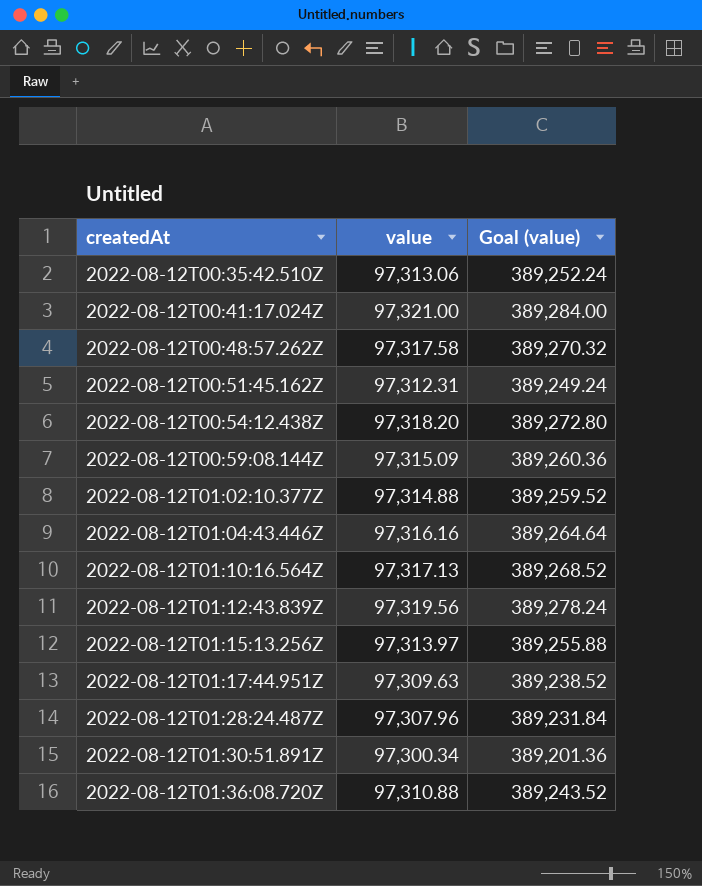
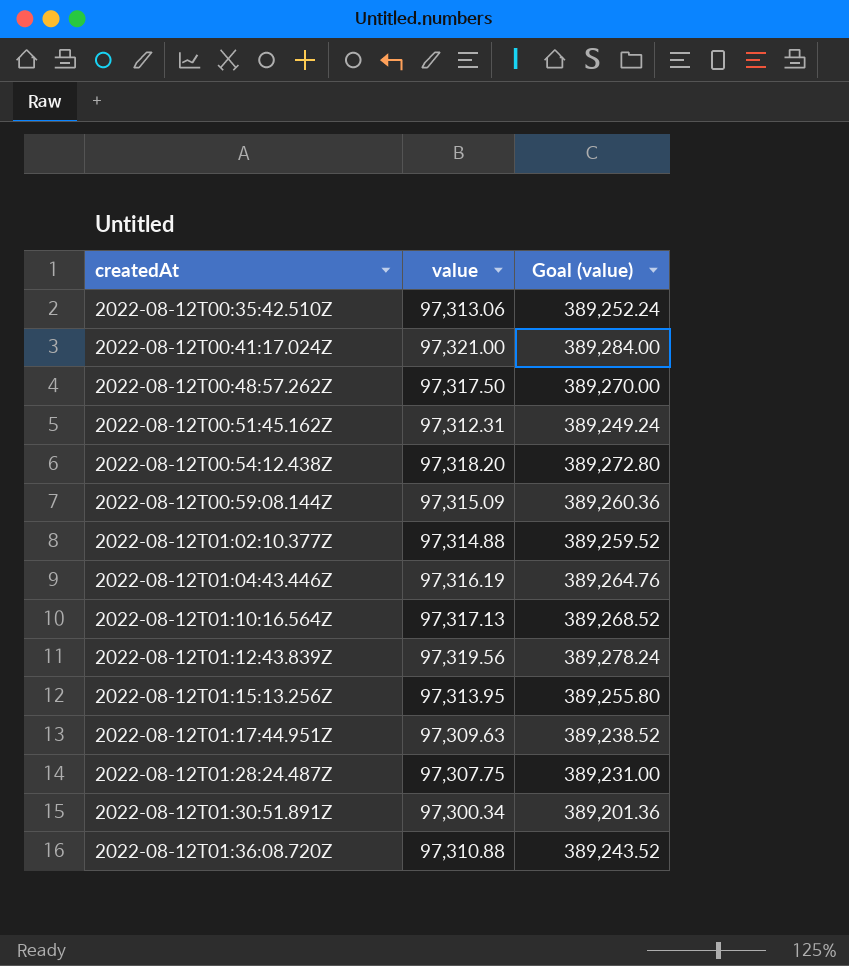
2022-08-12T00:48:57.262Z | value: 97,317.58 -> 97,317.50
2022-08-12T00:48:57.262Z | Goal (value): 389,270.32 -> 389,270.00
2022-08-12T01:04:43.446Z | value: 97,316.16 -> 97,316.19
2022-08-12T01:04:43.446Z | Goal (value): 389,264.64 -> 389,264.76
2022-08-12T01:15:13.256Z | value: 97,313.97 -> 97,313.95
2022-08-12T01:15:13.256Z | Goal (value): 389,255.88 -> 389,255.80
2022-08-12T01:28:24.487Z | value: 97,307.96 -> 97,307.75
2022-08-12T01:28:24.487Z | Goal (value): 389,231.84 -> 389,231.00

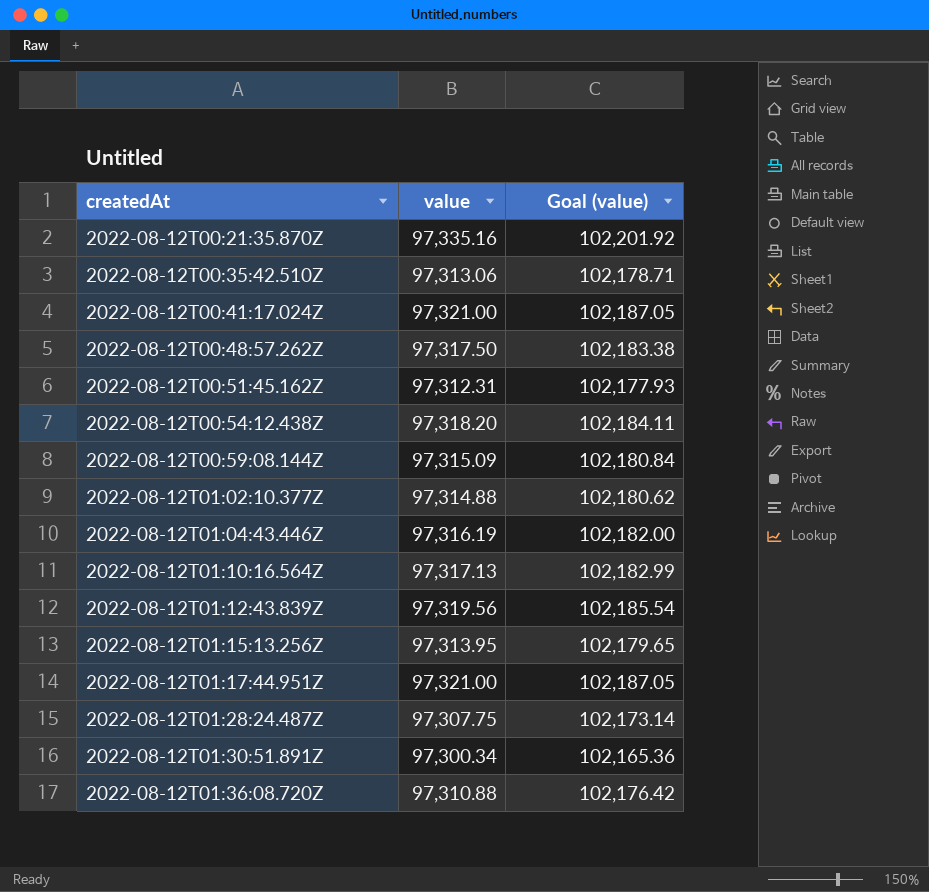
column Goal (value) | formula: [value] * 4 -> [value] * 1.05
row 2022-08-12T00:21:35.870Z: none -> 97,335.16 | 102,201.92
2022-08-12T01:17:44.951Z | value: 97,309.63 -> 97,321.00

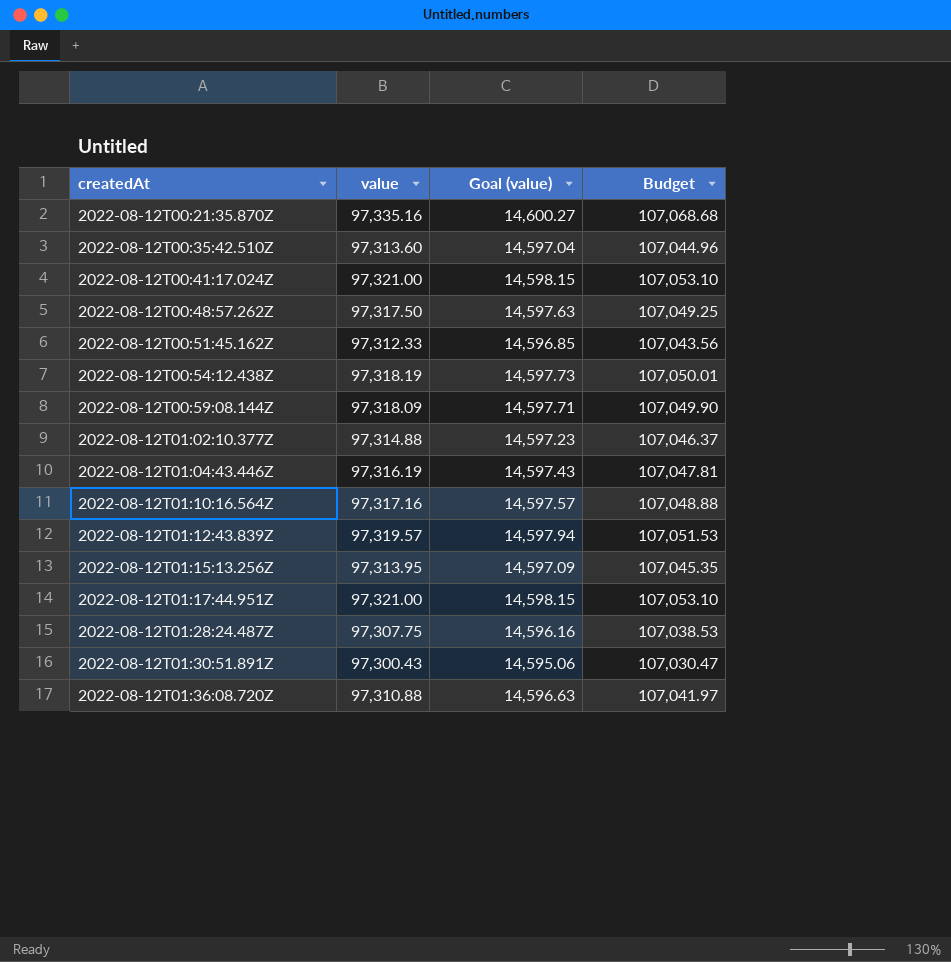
column Goal (value) | formula: [value] * 1.05 -> [value] * 0.15
column Budget | formula: none -> [value] * 1.1
2022-08-12T00:35:42.510Z | value: 97,313.06 -> 97,313.60
2022-08-12T00:51:45.162Z | value: 97,312.31 -> 97,312.33
2022-08-12T00:54:12.438Z | value: 97,318.20 -> 97,318.19
2022-08-12T00:59:08.144Z | value: 97,315.09 -> 97,318.09
2022-08-12T01:10:16.564Z | value: 97,317.13 -> 97,317.16
2022-08-12T01:12:43.839Z | value: 97,319.56 -> 97,319.57
2022-08-12T01:30:51.891Z | value: 97,300.34 -> 97,300.43

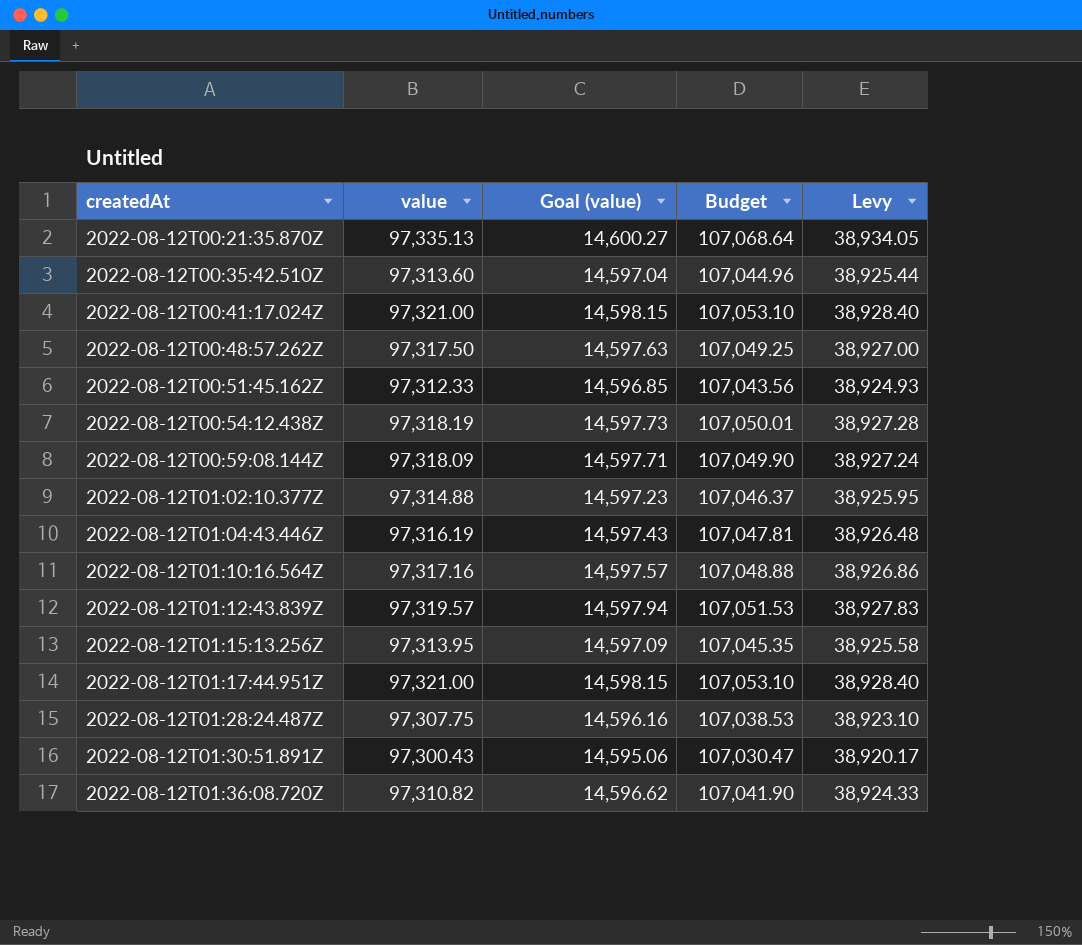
column Levy | formula: none -> [value] * 0.4
2022-08-12T00:21:35.870Z | value: 97,335.16 -> 97,335.13
2022-08-12T00:21:35.870Z | Budget: 107,068.68 -> 107,068.64
2022-08-12T01:36:08.720Z | value: 97,310.88 -> 97,310.82
2022-08-12T01:36:08.720Z | Goal (value): 14,596.63 -> 14,596.62
2022-08-12T01:36:08.720Z | Budget: 107,041.97 -> 107,041.90

